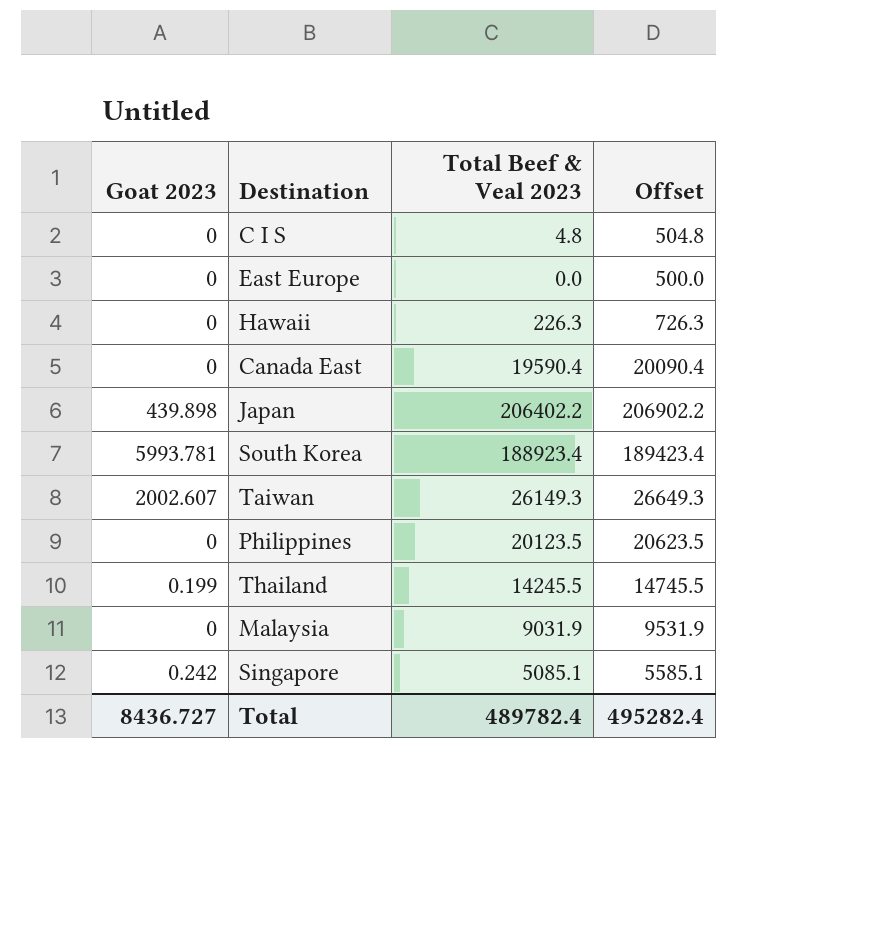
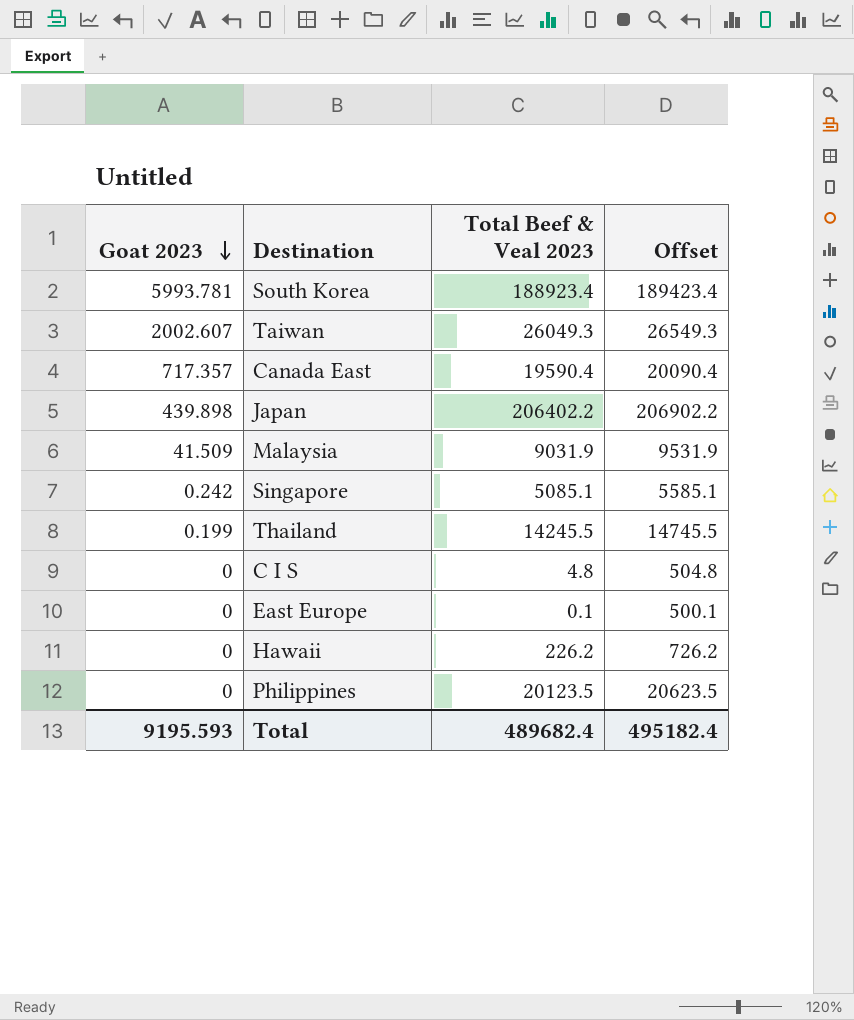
row order: none -> Goat 2023 descending
Taiwan | Total Beef & Veal 2023: 26149.3 -> 26049.3
Taiwan | Offset: 26649.3 -> 26549.3
Canada East | Goat 2023: 0 -> 717.357
Malaysia | Goat 2023: 0 -> 41.509
East Europe | Total Beef & Veal 2023: 0.0 -> 0.1
East Europe | Offset: 500.0 -> 500.1
Hawaii | Total Beef & Veal 2023: 226.3 -> 226.2
Hawaii | Offset: 726.3 -> 726.2
Total | Goat 2023: 8436.727 -> 9195.593
Total | Total Beef & Veal 2023: 489782.4 -> 489682.4
Total | Offset: 495282.4 -> 495182.4

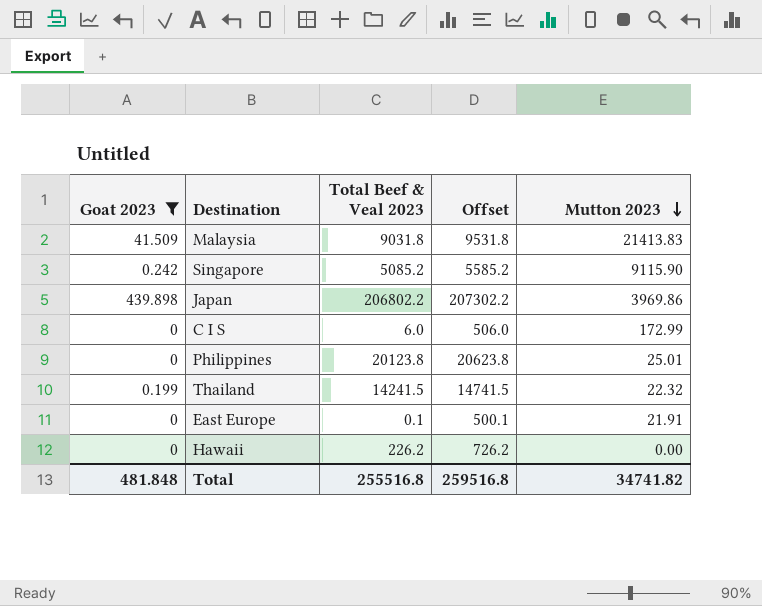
filter: none -> Goat 2023 <= 439.898
row order: Goat 2023 descending -> Mutton 2023 descending
column Mutton 2023 | position: none -> 5
Malaysia | Total Beef & Veal 2023: 9031.9 -> 9031.8
Malaysia | Offset: 9531.9 -> 9531.8
Singapore | Total Beef & Veal 2023: 5085.1 -> 5085.2
Singapore | Offset: 5585.1 -> 5585.2
Japan | Total Beef & Veal 2023: 206402.2 -> 206802.2
Japan | Offset: 206902.2 -> 207302.2
C I S | Total Beef & Veal 2023: 4.8 -> 6.0
C I S | Offset: 504.8 -> 506.0
Philippines | Total Beef & Veal 2023: 20123.5 -> 20123.8
Philippines | Offset: 20623.5 -> 20623.8
Thailand | Total Beef & Veal 2023: 14245.5 -> 14241.5
Thailand | Offset: 14745.5 -> 14741.5
Total | Goat 2023: 9195.593 -> 481.848
Total | Total Beef & Veal 2023: 489682.4 -> 255516.8
Total | Offset: 495182.4 -> 259516.8

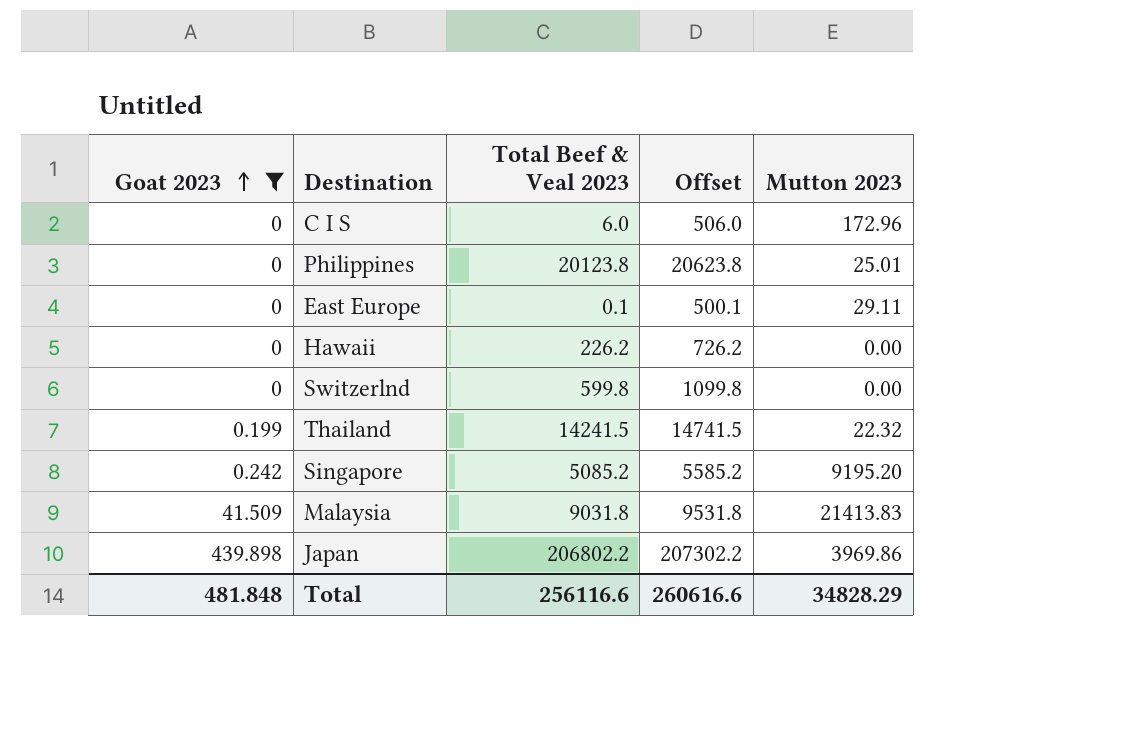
row order: Mutton 2023 descending -> Goat 2023 ascending
C I S | Mutton 2023: 172.99 -> 172.96
East Europe | Mutton 2023: 21.91 -> 29.11
row Switzerlnd: none -> 0 | 599.8 | 1099.8 | 0.00
Singapore | Mutton 2023: 9115.90 -> 9195.20
Total | Total Beef & Veal 2023: 255516.8 -> 256116.6
Total | Offset: 259516.8 -> 260616.6
Total | Mutton 2023: 34741.82 -> 34828.29

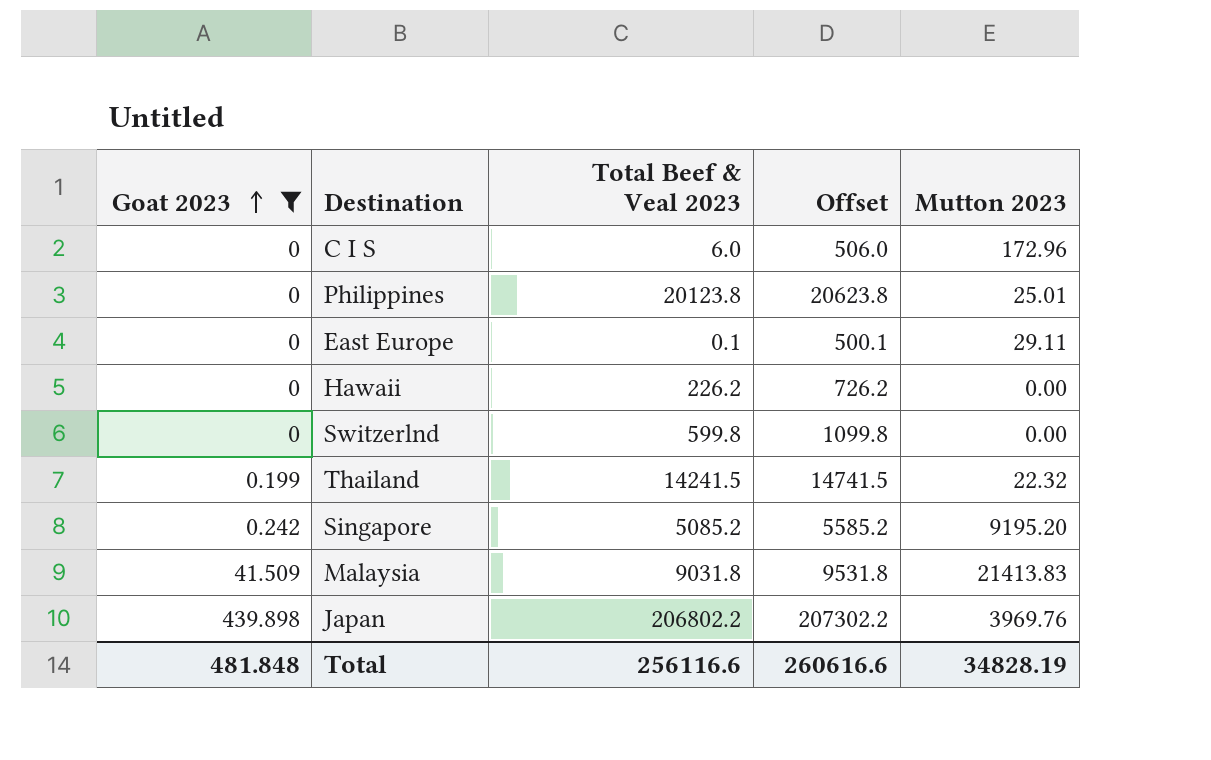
Japan | Mutton 2023: 3969.86 -> 3969.76
Total | Mutton 2023: 34828.29 -> 34828.19

